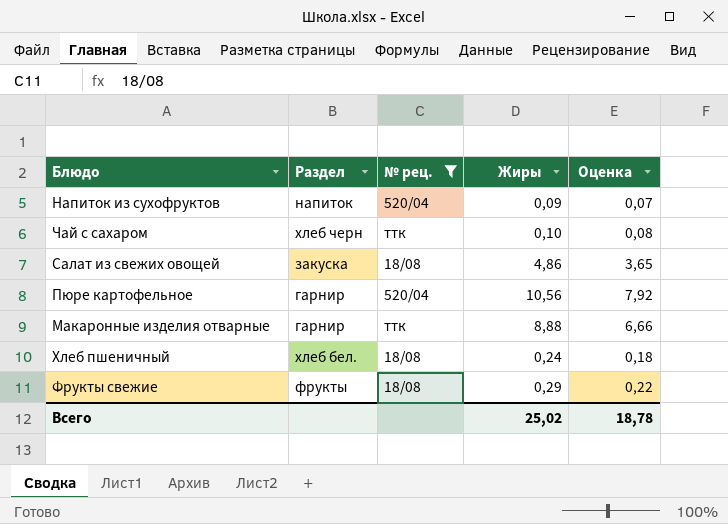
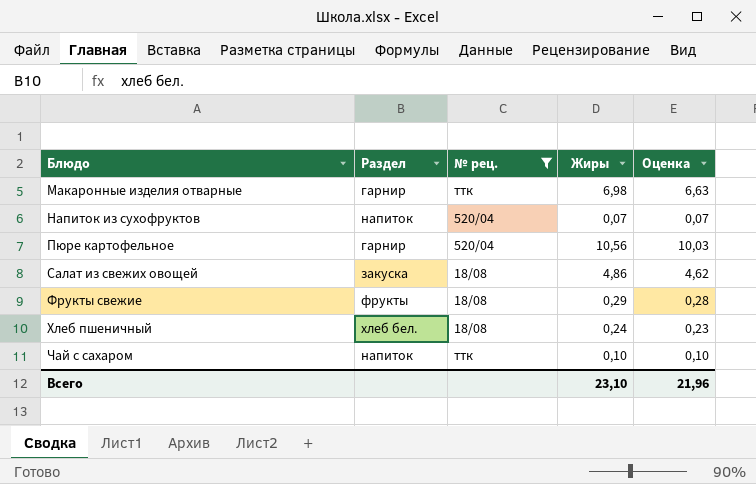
row order: none -> Блюдо ascending
column Оценка | formula: [Жиры] * 0,75 -> [Жиры] * 0,95
Макаронные изделия отварные | Жиры: 8,88 -> 6,98
Напиток из сухофруктов | Жиры: 0,09 -> 0,07
Чай с сахаром | Раздел: хлеб черн -> напиток
Всего | Жиры: 25,02 -> 23,10
Всего | Оценка: 18,78 -> 21,96

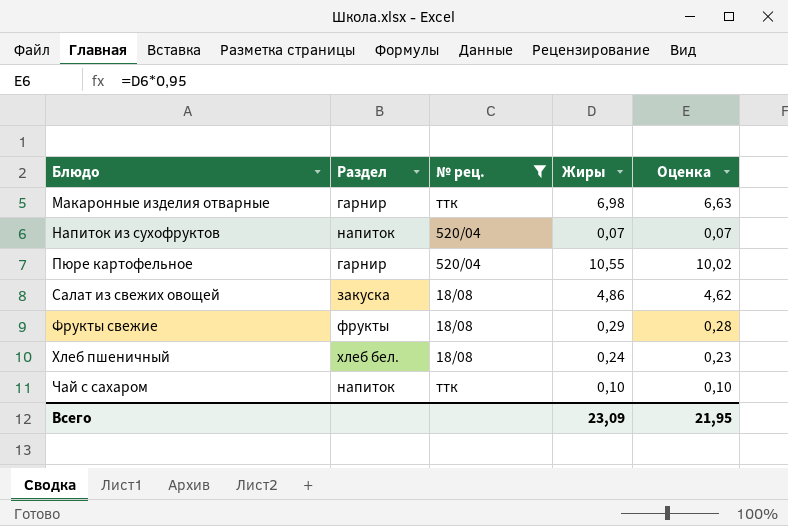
Пюре картофельное | Жиры: 10,56 -> 10,55
Пюре картофельное | Оценка: 10,03 -> 10,02
Всего | Жиры: 23,10 -> 23,09
Всего | Оценка: 21,96 -> 21,95

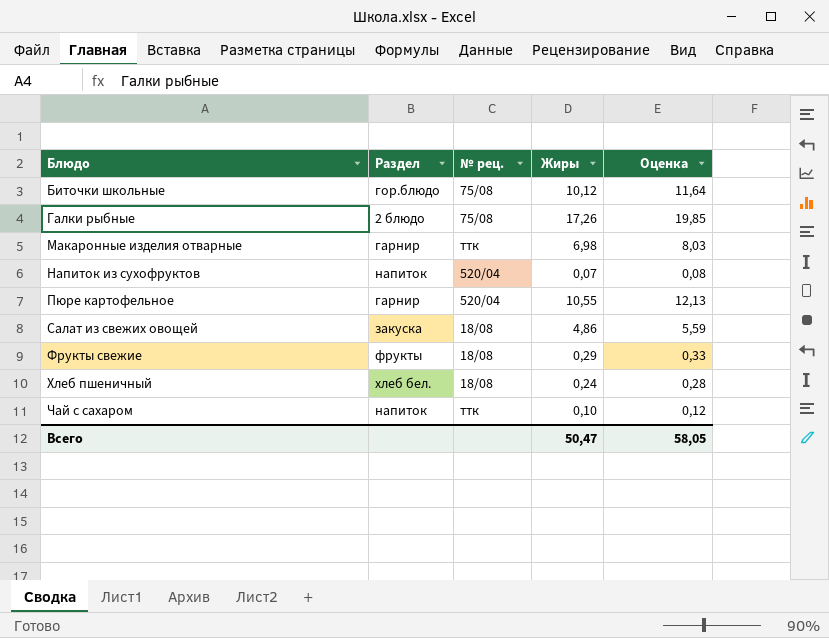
filter: № рец. != 75/08 -> none
column Оценка | formula: [Жиры] * 0,95 -> [Жиры] * 1,15
Всего | Жиры: 23,09 -> 50,47
Всего | Оценка: 21,95 -> 58,05

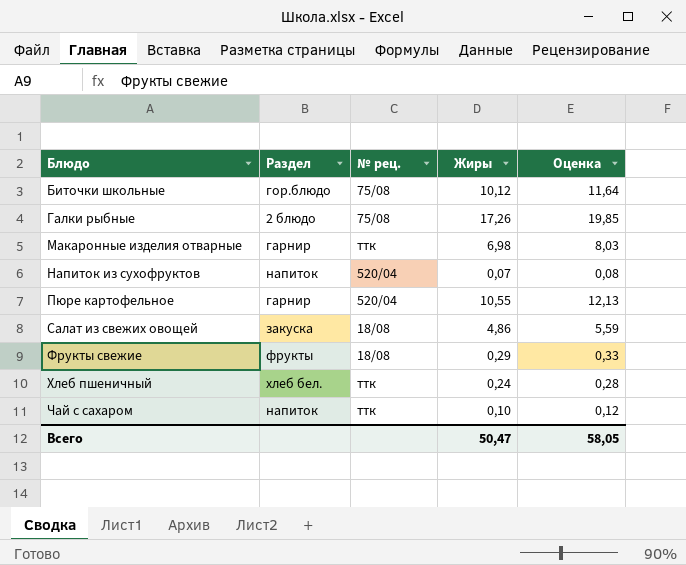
Хлеб пшеничный | № рец.: 18/08 -> ттк

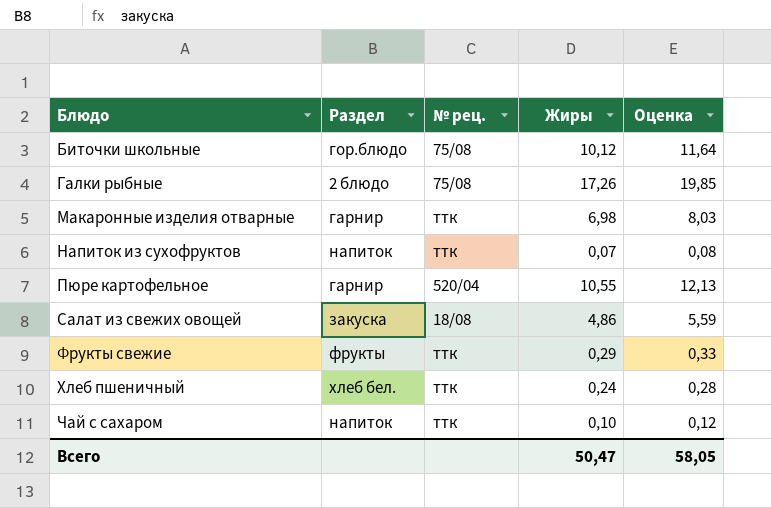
Напиток из сухофруктов | № рец.: 520/04 -> ттк
Фрукты свежие | № рец.: 18/08 -> ттк

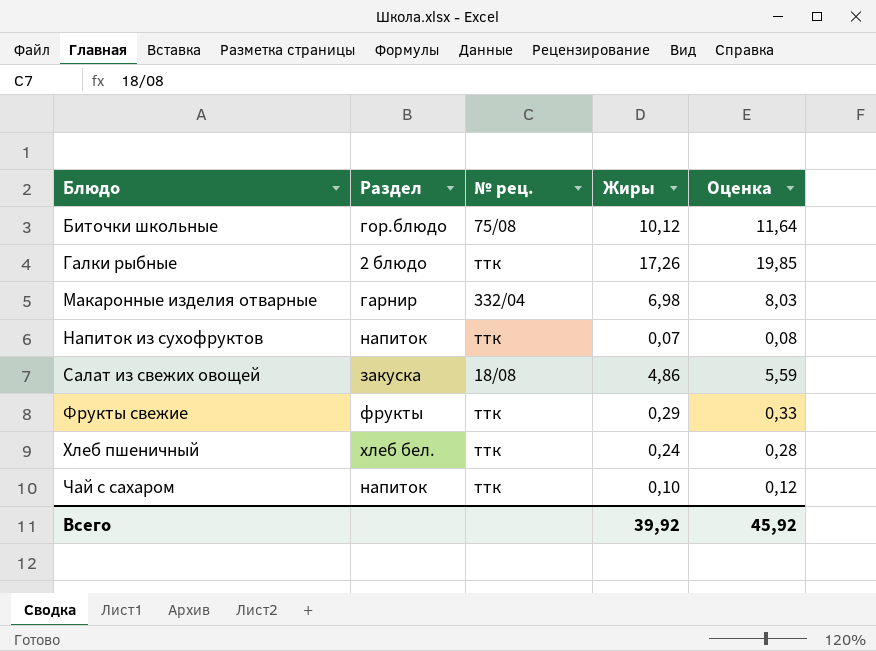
row Пюре картофельное: гарнир | 520/04 | 10,55 | 12,13 -> none
Галки рыбные | № рец.: 75/08 -> ттк
Макаронные изделия отварные | № рец.: ттк -> 332/04
Всего | Жиры: 50,47 -> 39,92
Всего | Оценка: 58,05 -> 45,92

